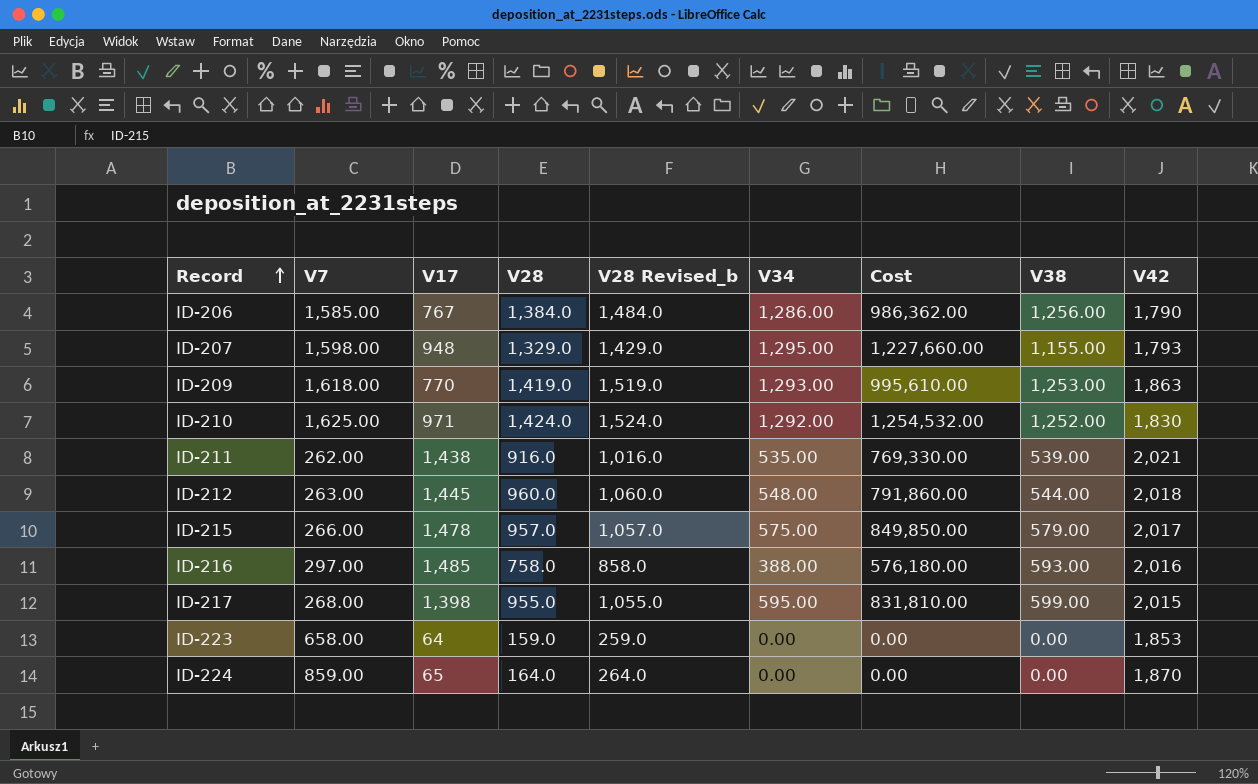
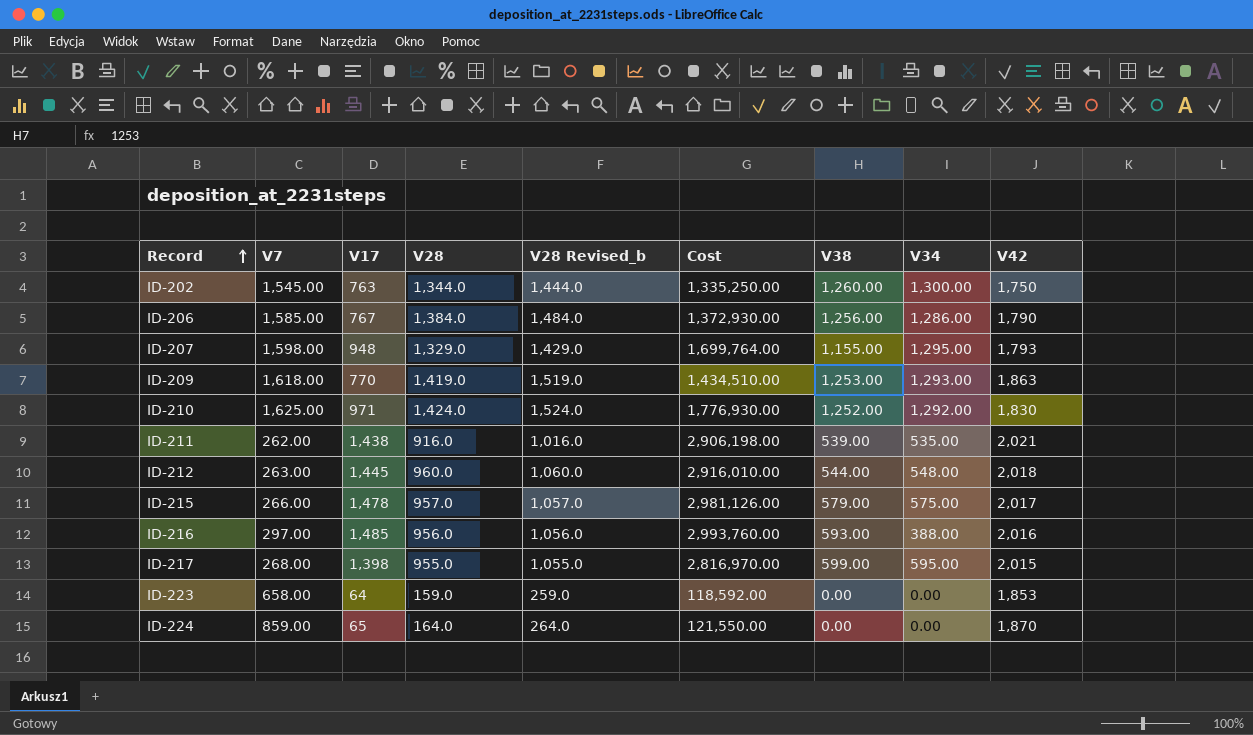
column Cost | formula: [V17] * [V34] -> [V17] * [V42]
column V34 | position: 6 -> 8
row ID-202: none -> 1,545.00 | 763 | 1,344.0 | 1,444.0 | 1,335,250.00 | 1,260.00 | 1,300.00 | 1,750
ID-216 | V28: 758.0 -> 956.0
ID-216 | V28 Revised_b: 858.0 -> 1,056.0

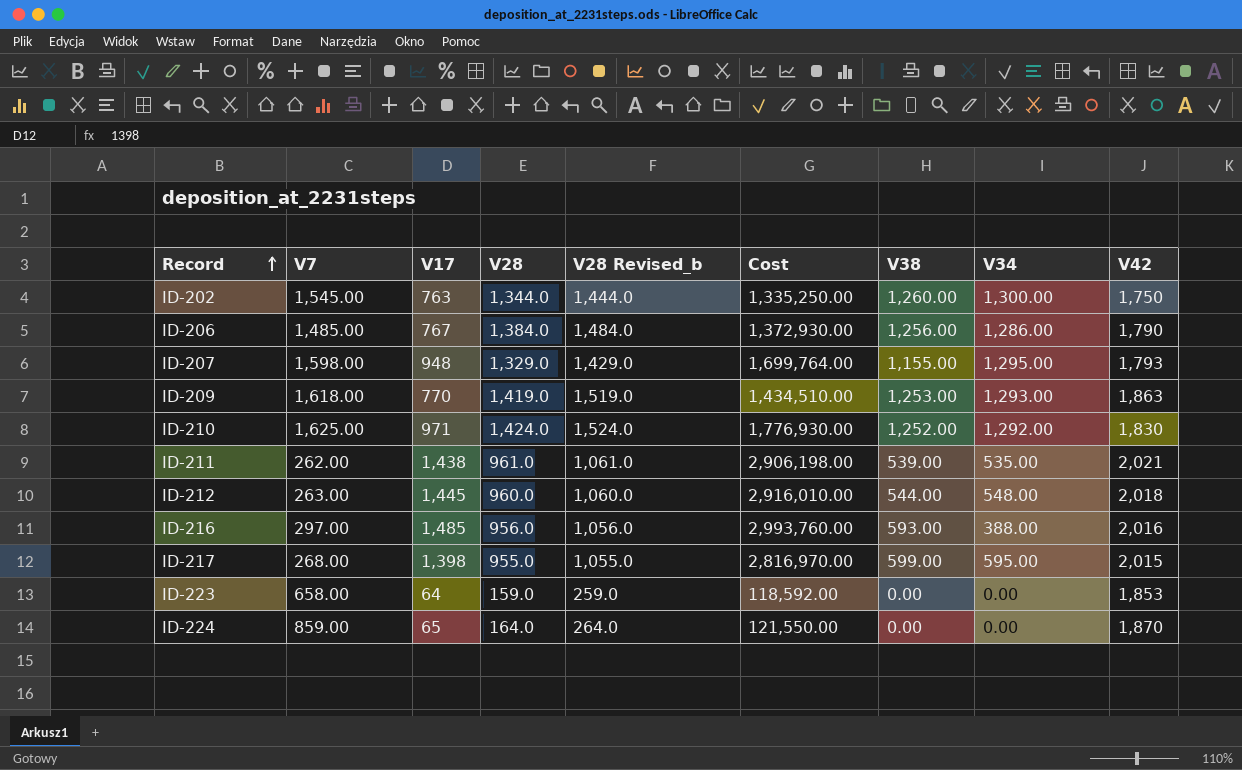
row ID-215: 266.00 | 1,478 | 957.0 | 1,057.0 | 2,981,126.00 | 579.00 | 575.00 | 2,017 -> none
ID-206 | V7: 1,585.00 -> 1,485.00
ID-211 | V28: 916.0 -> 961.0
ID-211 | V28 Revised_b: 1,016.0 -> 1,061.0

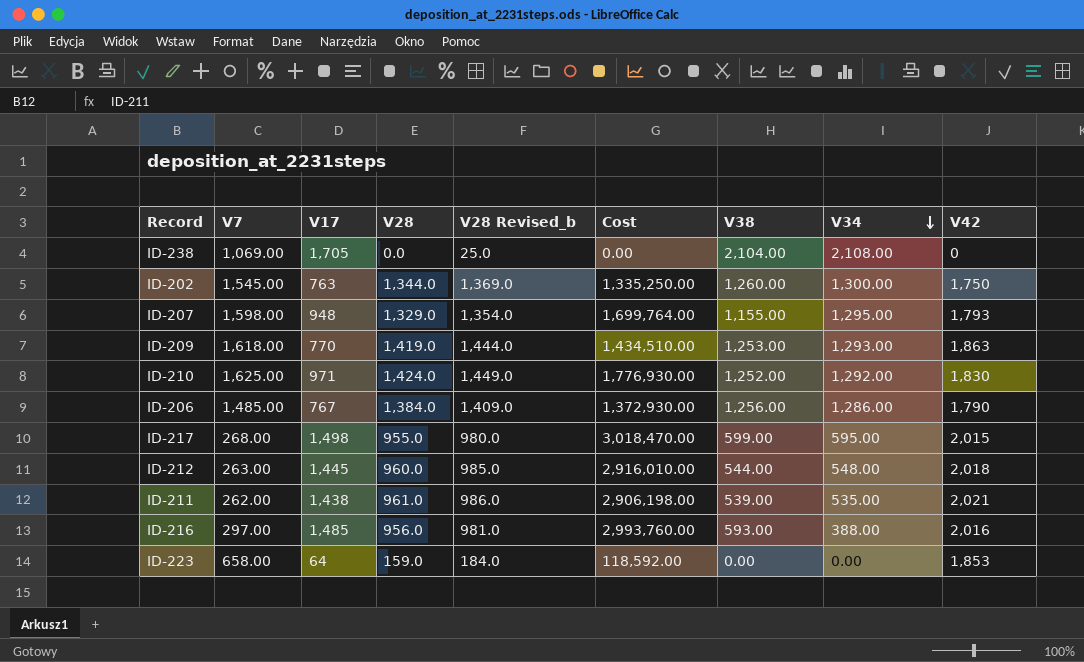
row order: Record ascending -> V34 descending
column V28 Revised_b | formula: [V28] + 100 -> [V28] + 25
row ID-224: 859.00 | 65 | 164.0 | 264.0 | 121,550.00 | 0.00 | 0.00 | 1,870 -> none
row ID-238: none -> 1,069.00 | 1,705 | 0.0 | 25.0 | 0.00 | 2,104.00 | 2,108.00 | 0
ID-217 | V17: 1,398 -> 1,498
ID-217 | Cost: 2,816,970.00 -> 3,018,470.00

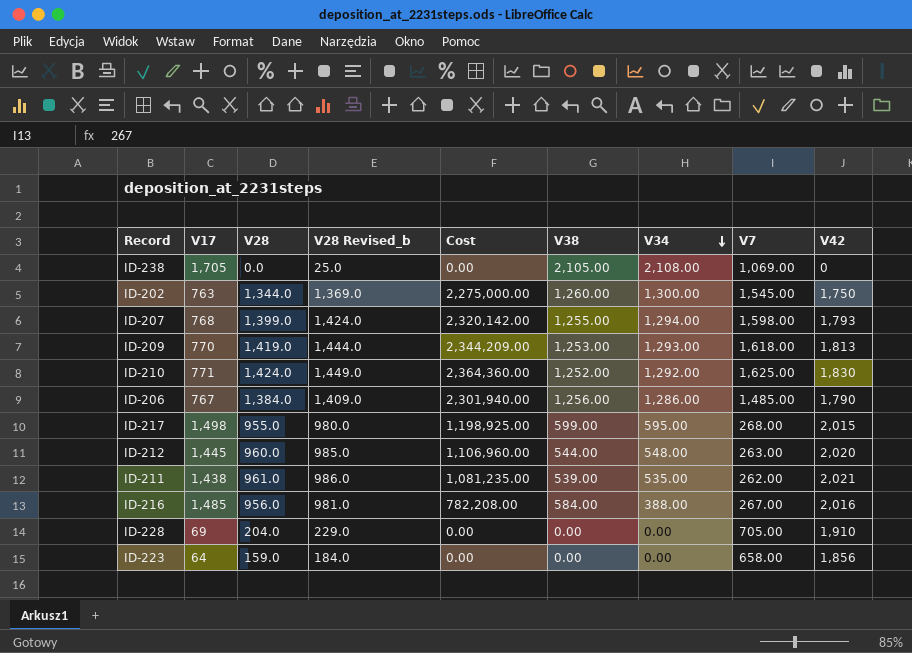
column Cost | formula: [V17] * [V42] -> [V34] * [V42]
column V7 | position: 2 -> 8
ID-238 | V38: 2,104.00 -> 2,105.00
ID-207 | V17: 948 -> 768
ID-207 | V28: 1,329.0 -> 1,399.0
ID-207 | V28 Revised_b: 1,354.0 -> 1,424.0
ID-207 | V38: 1,155.00 -> 1,255.00
ID-207 | V34: 1,295.00 -> 1,294.00
ID-209 | V42: 1,863 -> 1,813
ID-210 | V17: 971 -> 771
ID-212 | V42: 2,018 -> 2,020
ID-216 | V38: 593.00 -> 584.00
ID-216 | V7: 297.00 -> 267.00
row ID-228: none -> 69 | 204.0 | 229.0 | 0.00 | 0.00 | 0.00 | 705.00 | 1,910
ID-223 | V42: 1,853 -> 1,856

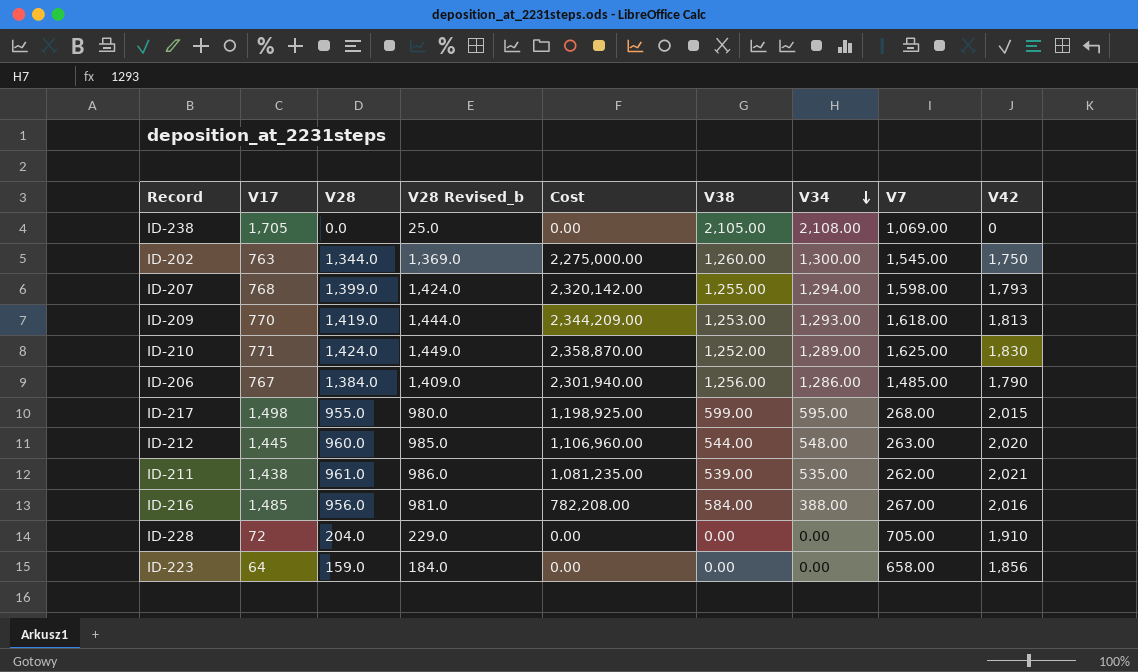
ID-210 | Cost: 2,364,360.00 -> 2,358,870.00
ID-210 | V34: 1,292.00 -> 1,289.00
ID-228 | V17: 69 -> 72

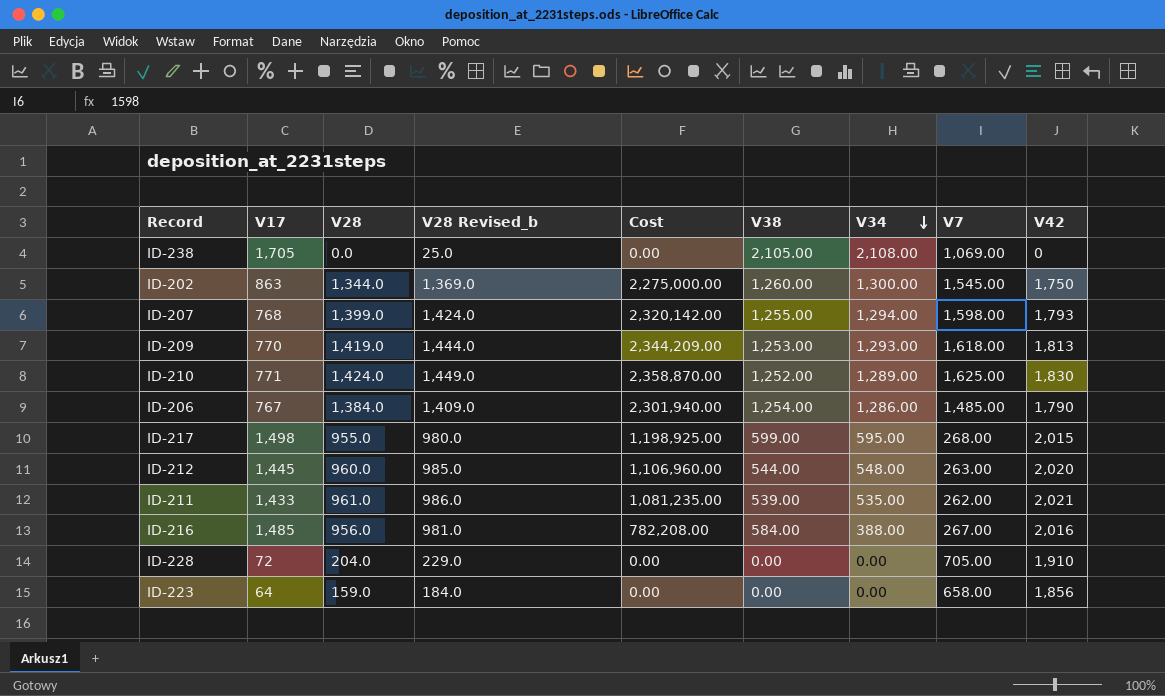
ID-202 | V17: 763 -> 863
ID-206 | V38: 1,256.00 -> 1,254.00
ID-211 | V17: 1,438 -> 1,433

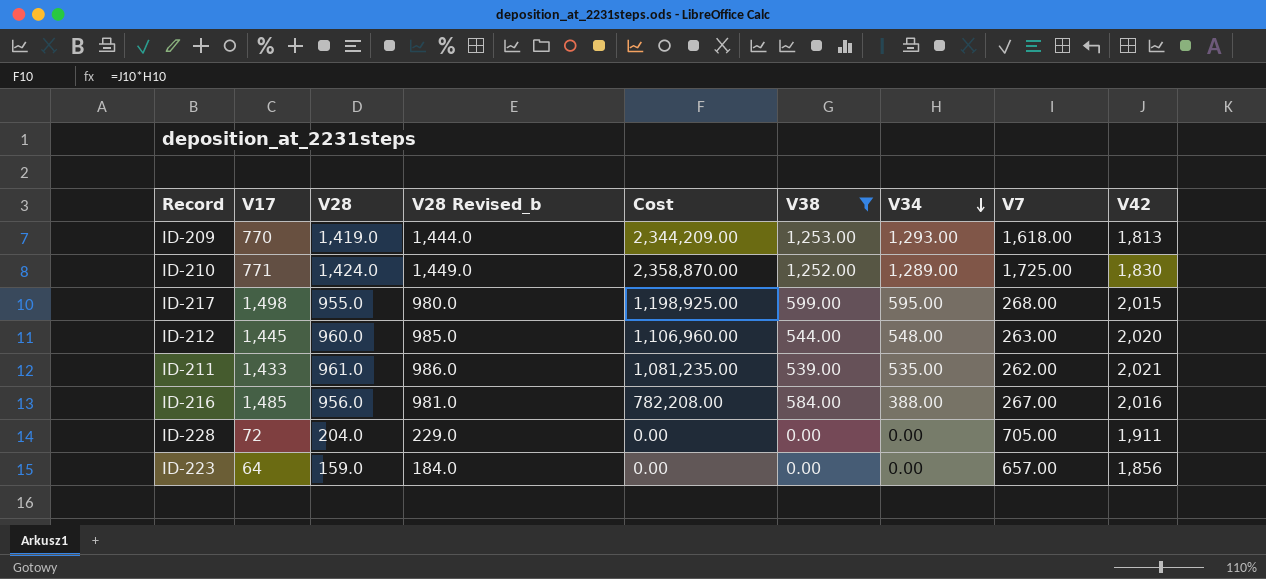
filter: none -> V38 <= 1,253.00
ID-210 | V7: 1,625.00 -> 1,725.00
ID-228 | V42: 1,910 -> 1,911
ID-223 | V7: 658.00 -> 657.00

